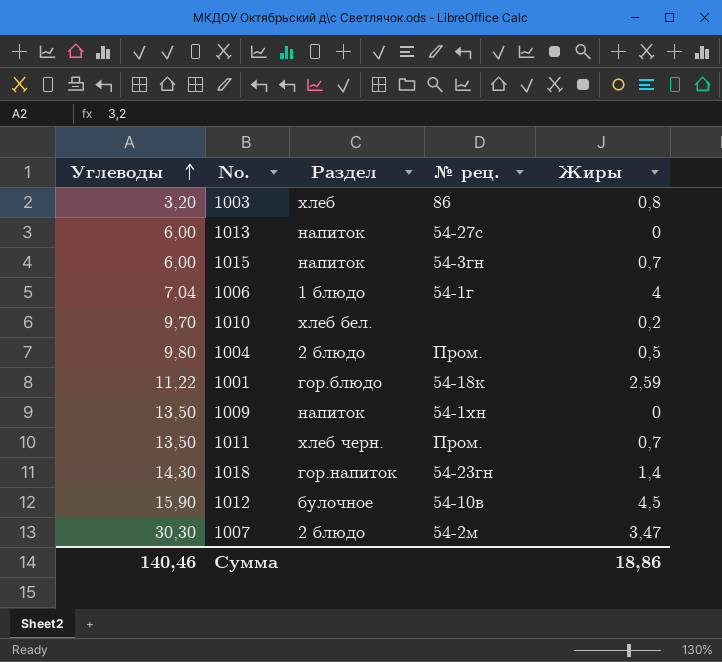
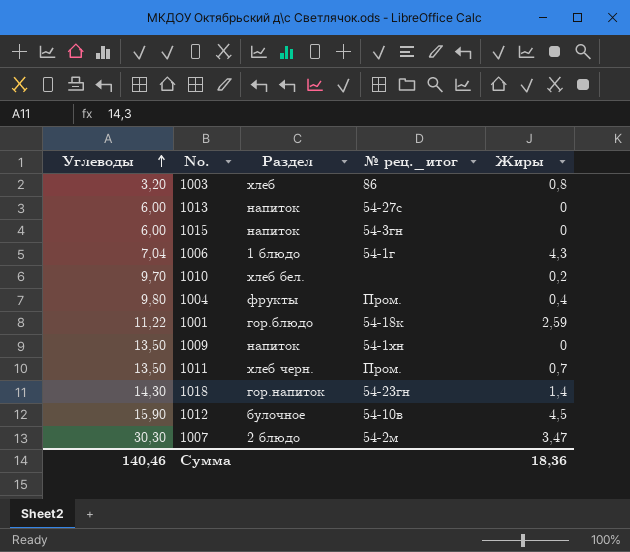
column name: № рец. -> № рец._итог
1015 | Жиры: 0,7 -> 0
1006 | Жиры: 4 -> 4,3
1004 | Раздел: 2 блюдо -> фрукты
1004 | Жиры: 0,5 -> 0,4
Сумма | Жиры: 18,86 -> 18,36

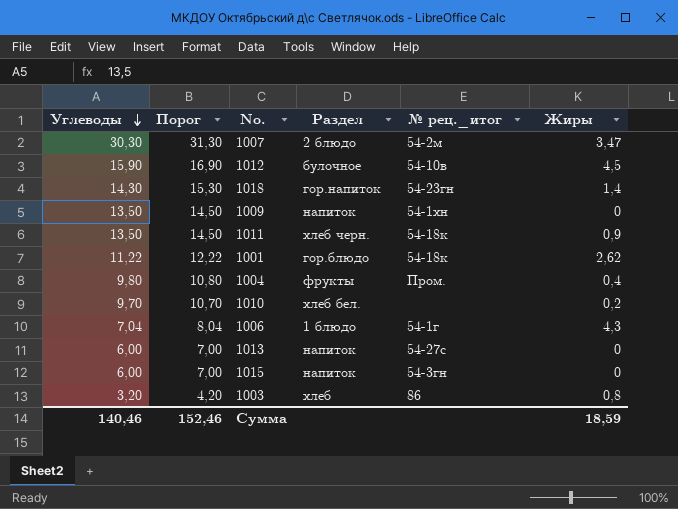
row order: Углеводы ascending -> Углеводы descending
column Порог | formula: none -> [Углеводы] + 1
1011 | № рец._итог: Пром. -> 54-18к
1011 | Жиры: 0,7 -> 0,9
1001 | Жиры: 2,59 -> 2,62
Сумма | Жиры: 18,36 -> 18,59

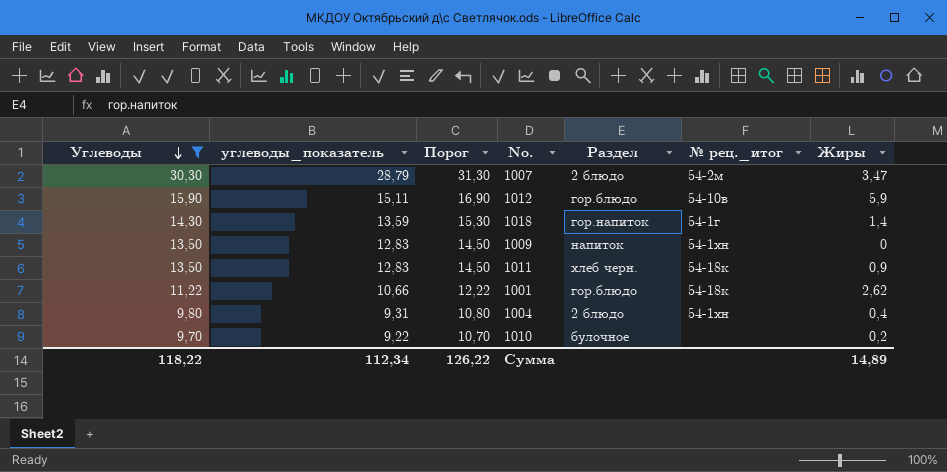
filter: none -> Углеводы >= 9,70
column углеводы_показатель | formula: none -> [Углеводы] * 0,95
1012 | Раздел: булочное -> гор.блюдо
1012 | Жиры: 4,5 -> 5,9
1018 | № рец._итог: 54-23гн -> 54-1г
1004 | Раздел: фрукты -> 2 блюдо
1004 | № рец._итог: Пром. -> 54-1хн
1010 | Раздел: хлеб бел. -> булочное
Сумма | Углеводы: 140,46 -> 118,22
Сумма | Порог: 152,46 -> 126,22
Сумма | Жиры: 18,59 -> 14,89

